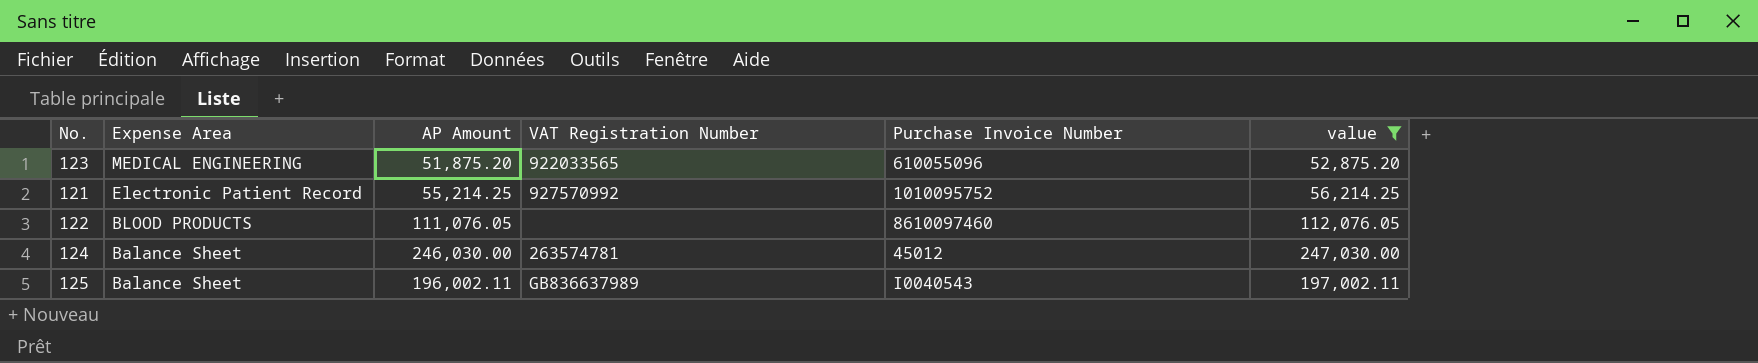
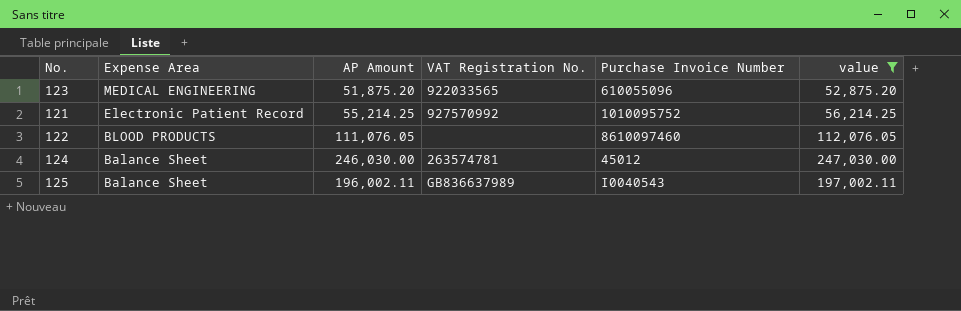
column name: VAT Registration Number -> VAT Registration No.

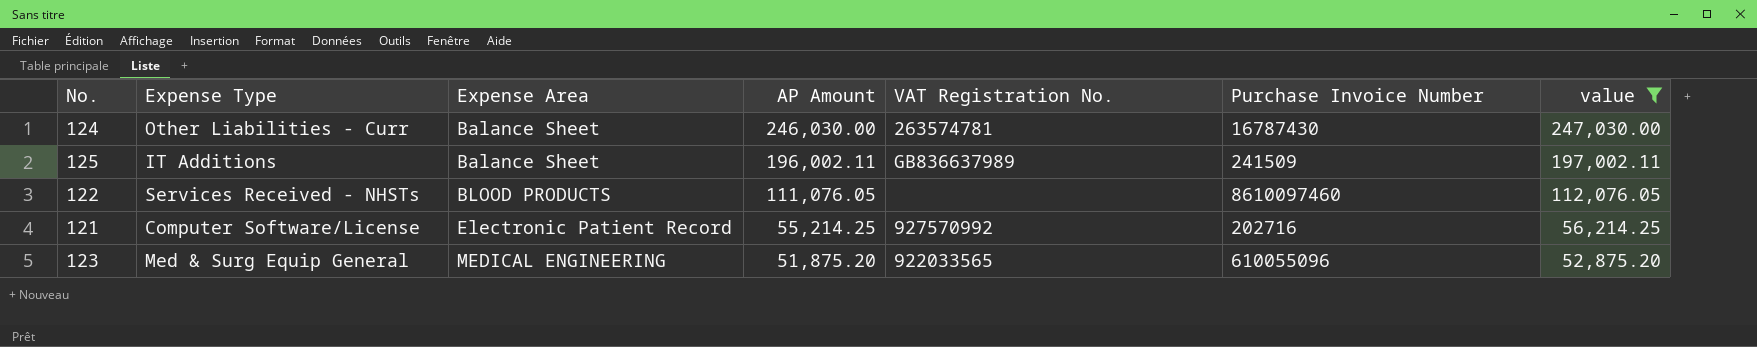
row order: Expense Area descending -> Expense Area ascending
column Expense Type | position: none -> 2
124 | Purchase Invoice Number: 45012 -> 16787430
125 | Purchase Invoice Number: I0040543 -> 241509
121 | Purchase Invoice Number: 1010095752 -> 202716

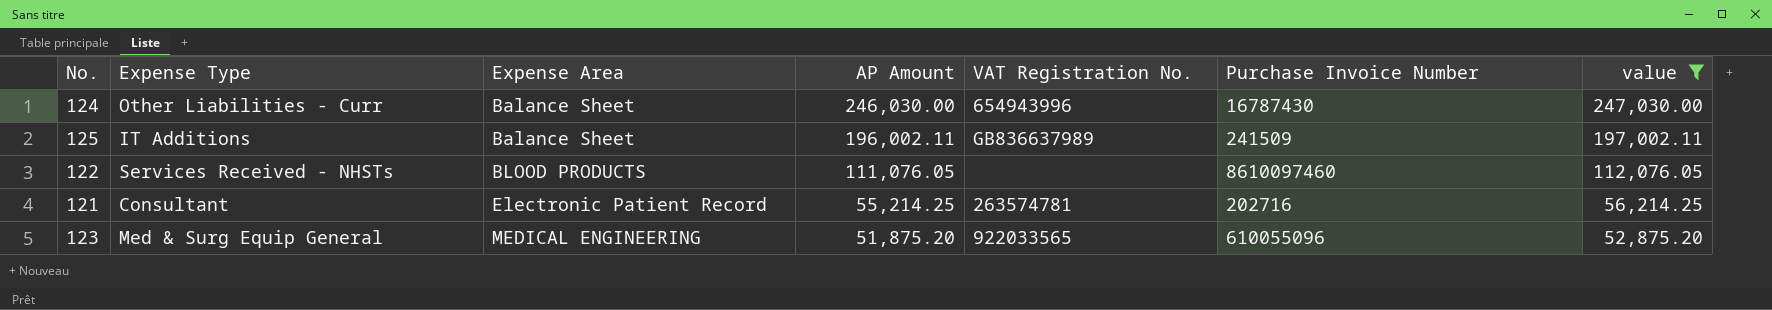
124 | VAT Registration No.: 263574781 -> 654943996
121 | Expense Type: Computer Software/License -> Consultant
121 | VAT Registration No.: 927570992 -> 263574781

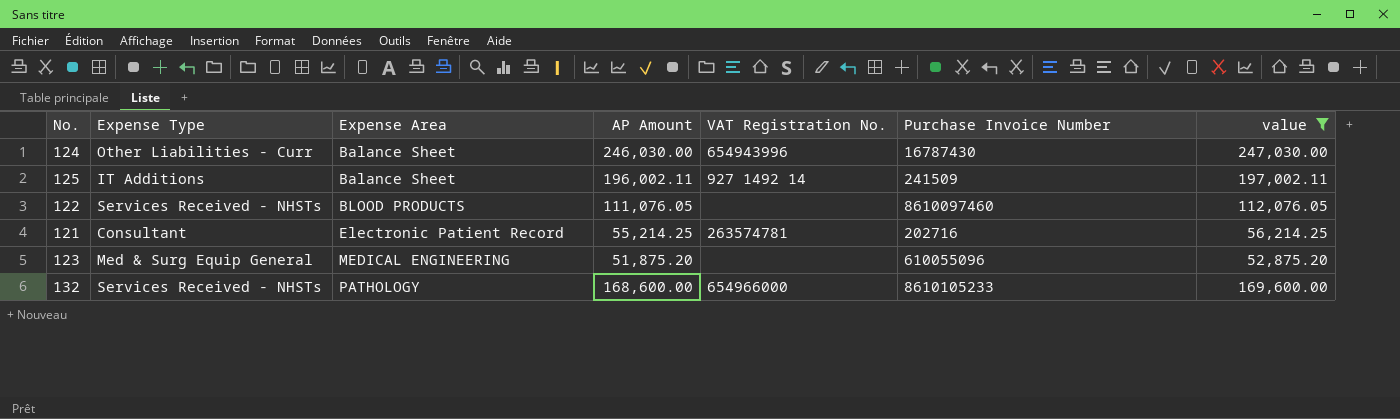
125 | VAT Registration No.: GB836637989 -> 927 1492 14
123 | VAT Registration No.: 922033565 -> none
row 132: none -> Services Received - NHSTs | PATHOLOGY | 168,600.00 | 654966000 | 8610105233 | 169,600.00

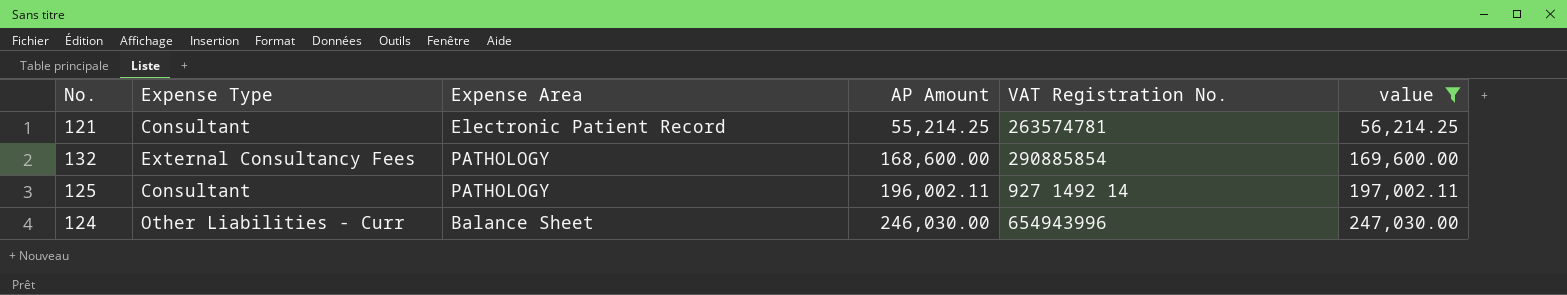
row order: Expense Area ascending -> AP Amount ascending
column Purchase Invoice Number | position: 6 -> none
row 122: Services Received - NHSTs | BLOOD PRODUCTS | 111,076.05 | none | 8610097460 | 112,076.05 -> none
row 123: Med & Surg Equip General | MEDICAL ENGINEERING | 51,875.20 | none | 610055096 | 52,875.20 -> none
132 | Expense Type: Services Received - NHSTs -> External Consultancy Fees
132 | VAT Registration No.: 654966000 -> 290885854
125 | Expense Type: IT Additions -> Consultant
125 | Expense Area: Balance Sheet -> PATHOLOGY

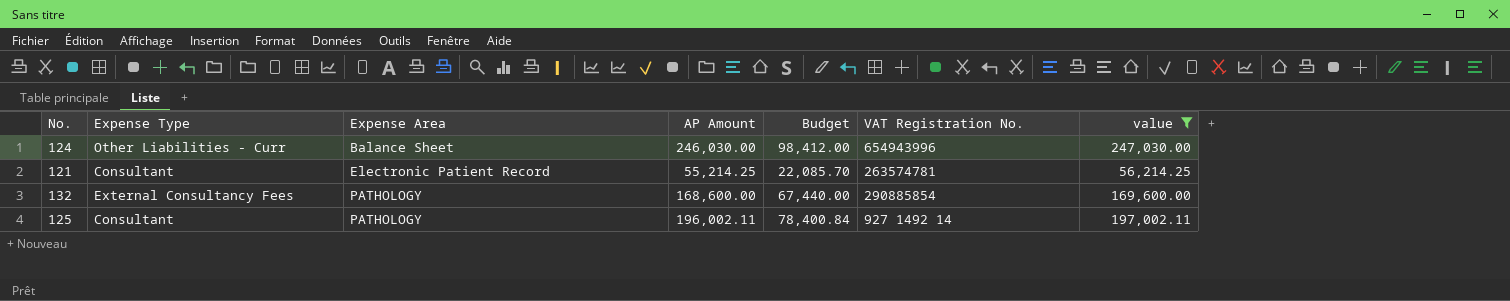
row order: AP Amount ascending -> Expense Area ascending
column Budget | formula: none -> [AP Amount] * 0.4

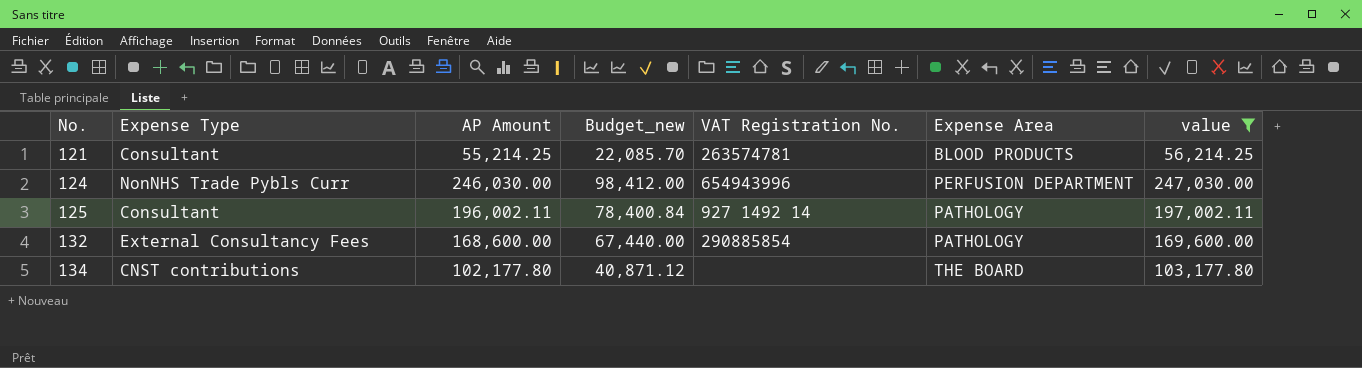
row order: Expense Area ascending -> No. ascending
column name: Budget -> Budget_new
column Expense Area | position: 3 -> 6
121 | Expense Area: Electronic Patient Record -> BLOOD PRODUCTS
124 | Expense Type: Other Liabilities - Curr -> NonNHS Trade Pybls Curr
124 | Expense Area: Balance Sheet -> PERFUSION DEPARTMENT
row 134: none -> CNST contributions | 102,177.80 | 40,871.12 | none | THE BOARD | 103,177.80

